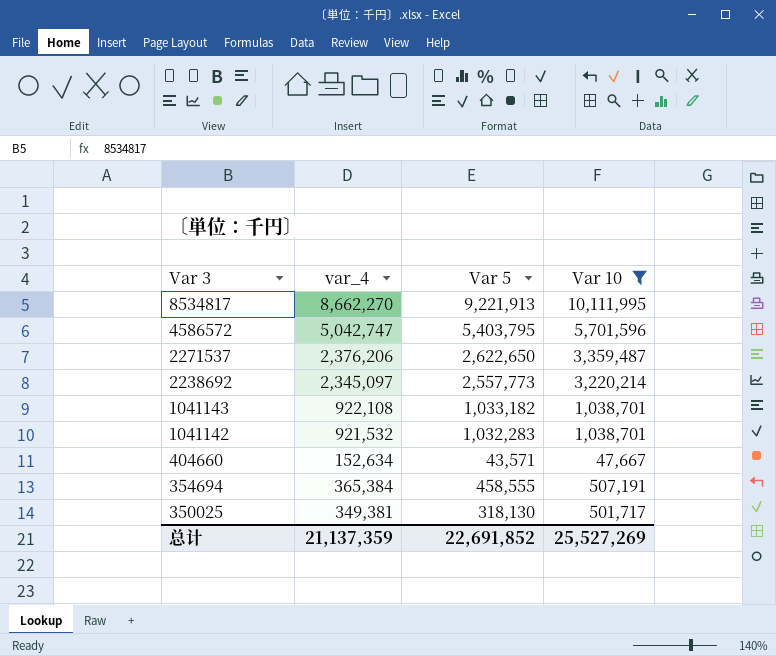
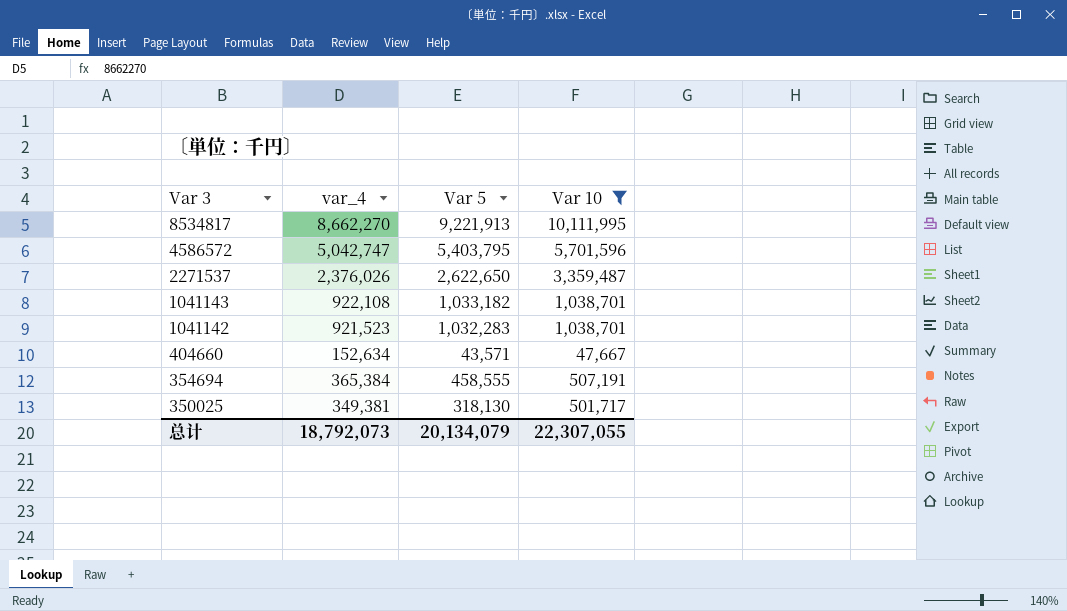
row 2238692: 2,345,097 | 2,557,773 | 3,220,214 -> none
2271537 | var_4: 2,376,206 -> 2,376,026
1041142 | var_4: 921,532 -> 921,523
总计 | var_4: 21,137,359 -> 18,792,073
总计 | Var 5: 22,691,852 -> 20,134,079
总计 | Var 10: 25,527,269 -> 22,307,055

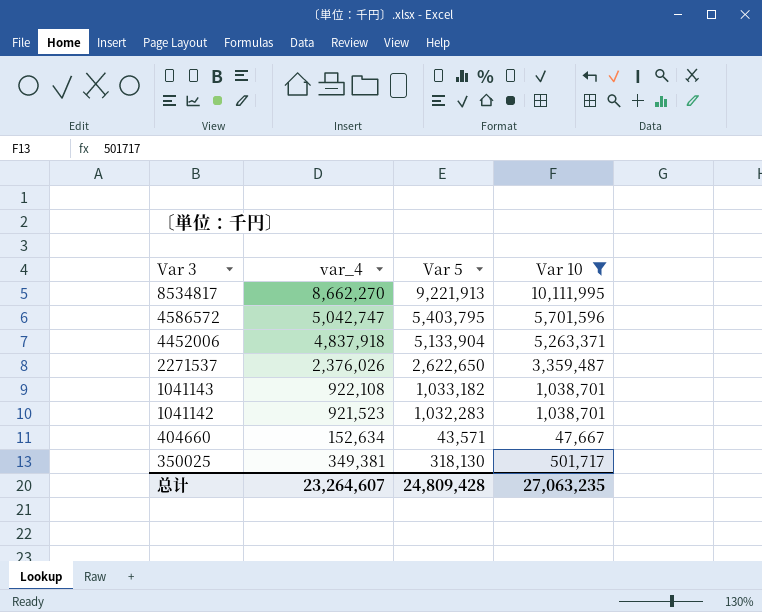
row 354694: 365,384 | 458,555 | 507,191 -> none
row 4452006: none -> 4,837,918 | 5,133,904 | 5,263,371
总计 | var_4: 18,792,073 -> 23,264,607
总计 | Var 5: 20,134,079 -> 24,809,428
总计 | Var 10: 22,307,055 -> 27,063,235

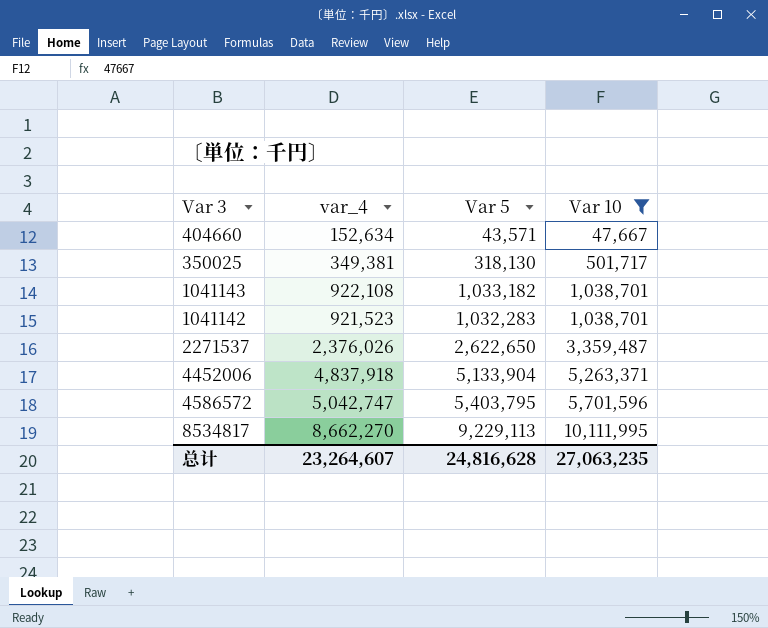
row order: Var 3 descending -> Var 10 ascending
8534817 | Var 5: 9,221,913 -> 9,229,113
总计 | Var 5: 24,809,428 -> 24,816,628

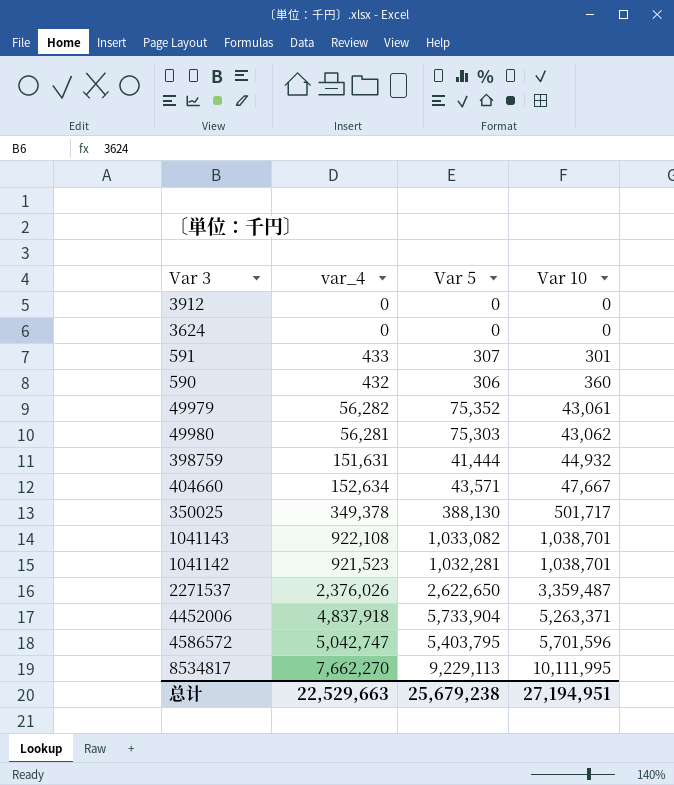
filter: Var 10 >= 47,667 -> none
350025 | var_4: 349,381 -> 349,378
350025 | Var 5: 318,130 -> 388,130
1041143 | Var 5: 1,033,182 -> 1,033,082
1041142 | Var 5: 1,032,283 -> 1,032,281
4452006 | Var 5: 5,133,904 -> 5,733,904
8534817 | var_4: 8,662,270 -> 7,662,270
总计 | var_4: 23,264,607 -> 22,529,663
总计 | Var 5: 24,816,628 -> 25,679,238
总计 | Var 10: 27,063,235 -> 27,194,951

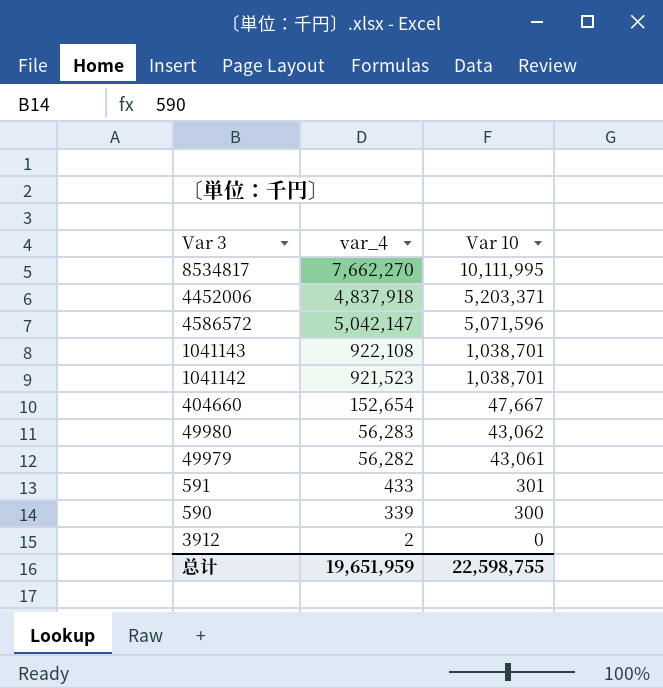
row order: Var 10 ascending -> Var 10 descending
column Var 5 | position: 3 -> none
row 3624: 0 | 0 | 0 -> none
row 398759: 151,631 | 41,444 | 44,932 -> none
row 350025: 349,378 | 388,130 | 501,717 -> none
row 2271537: 2,376,026 | 2,622,650 | 3,359,487 -> none
4452006 | Var 10: 5,263,371 -> 5,203,371
4586572 | var_4: 5,042,747 -> 5,042,147
4586572 | Var 10: 5,701,596 -> 5,071,596
404660 | var_4: 152,634 -> 152,654
49980 | var_4: 56,281 -> 56,283
590 | var_4: 432 -> 339
590 | Var 10: 360 -> 300
3912 | var_4: 0 -> 2
总计 | var_4: 22,529,663 -> 19,651,959
总计 | Var 10: 27,194,951 -> 22,598,755

